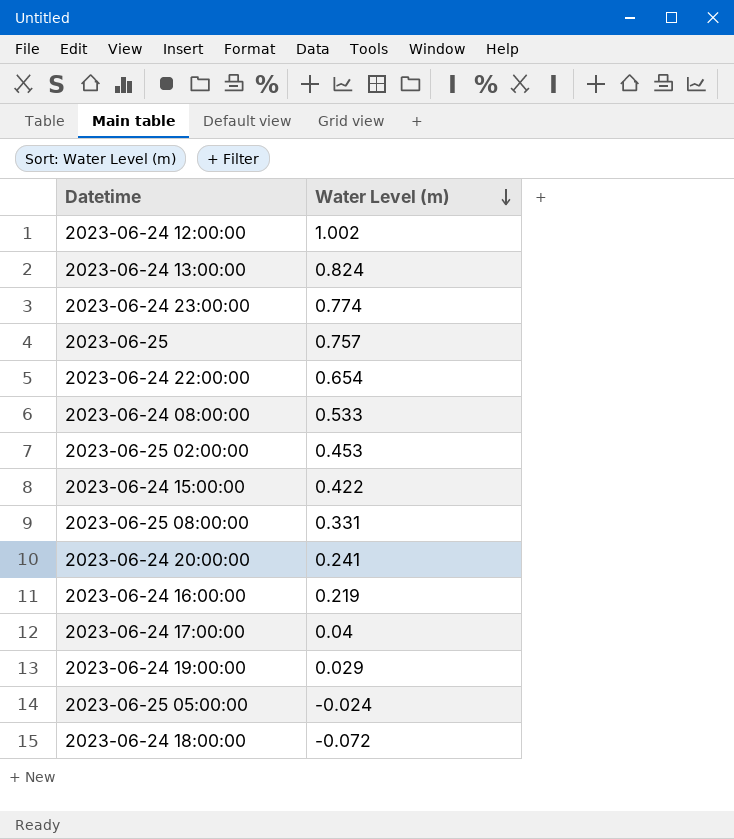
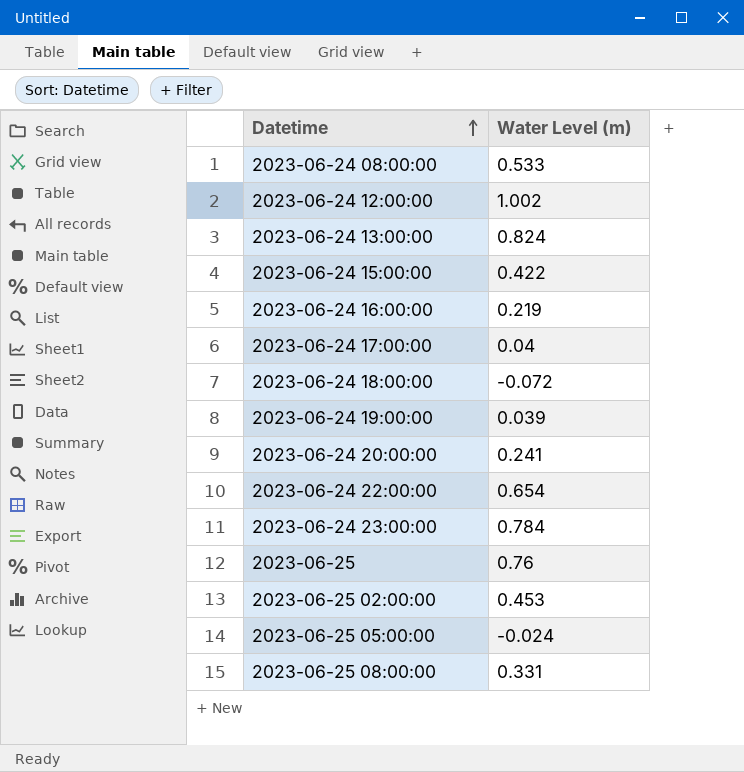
row order: Water Level (m) descending -> Datetime ascending
2023-06-24 19:00:00 | Water Level (m): 0.029 -> 0.039
2023-06-24 23:00:00 | Water Level (m): 0.774 -> 0.784
2023-06-25 | Water Level (m): 0.757 -> 0.76

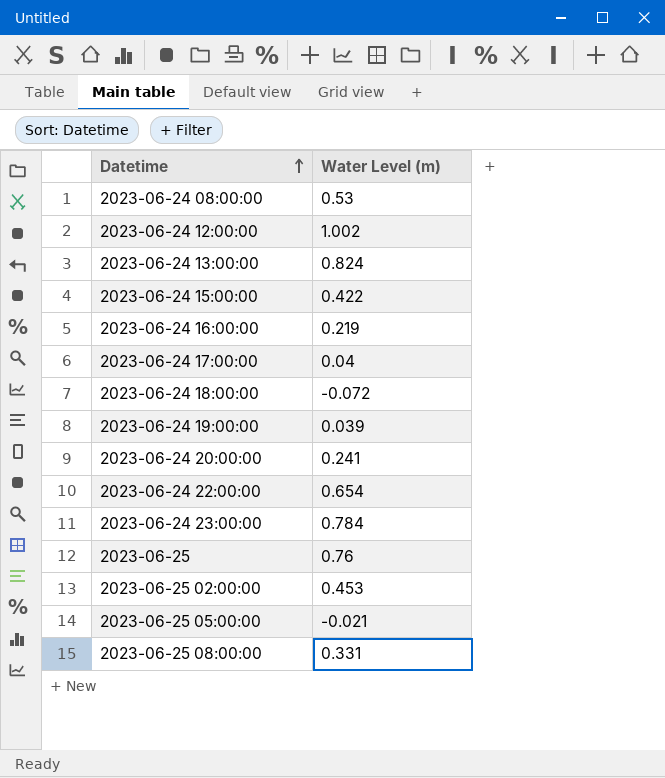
2023-06-24 08:00:00 | Water Level (m): 0.533 -> 0.53
2023-06-25 05:00:00 | Water Level (m): -0.024 -> -0.021

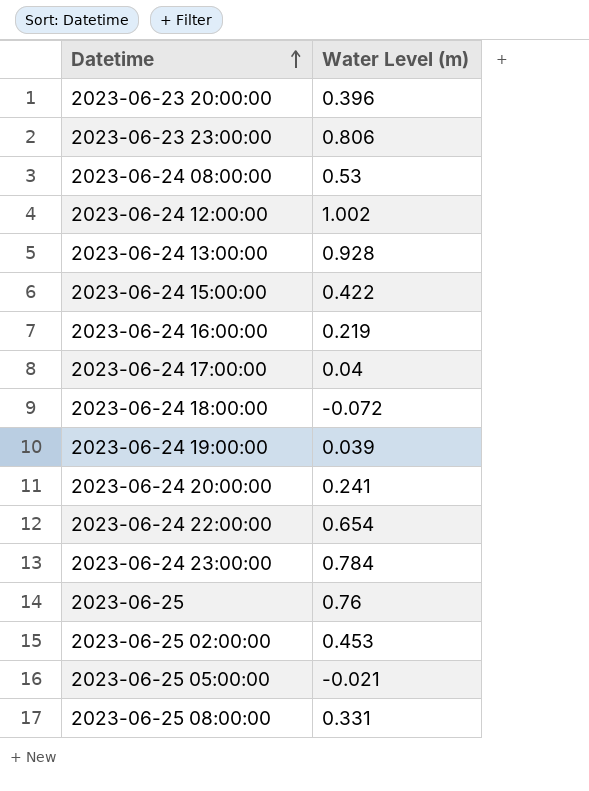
row 2023-06-23 20:00:00: none -> 0.396
row 2023-06-23 23:00:00: none -> 0.806
2023-06-24 13:00:00 | Water Level (m): 0.824 -> 0.928

